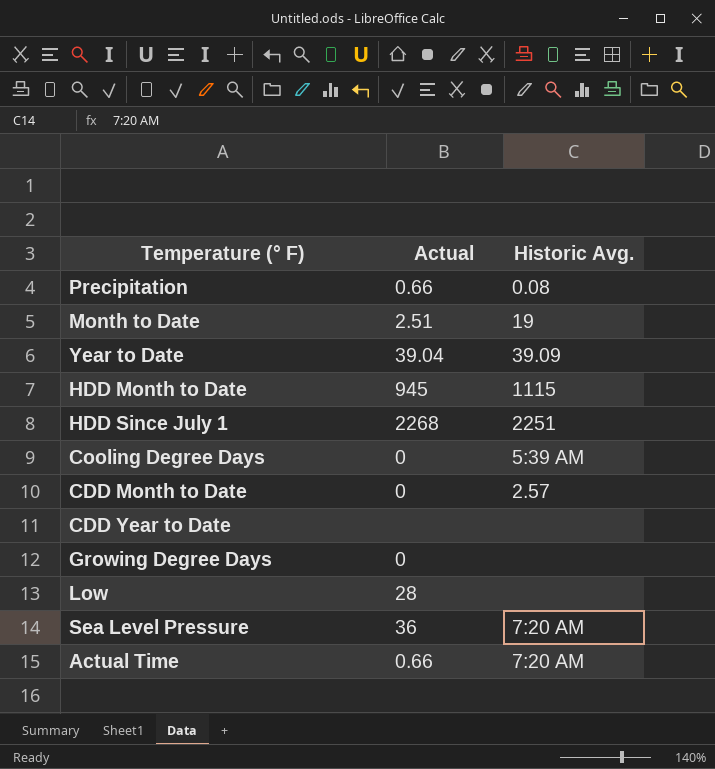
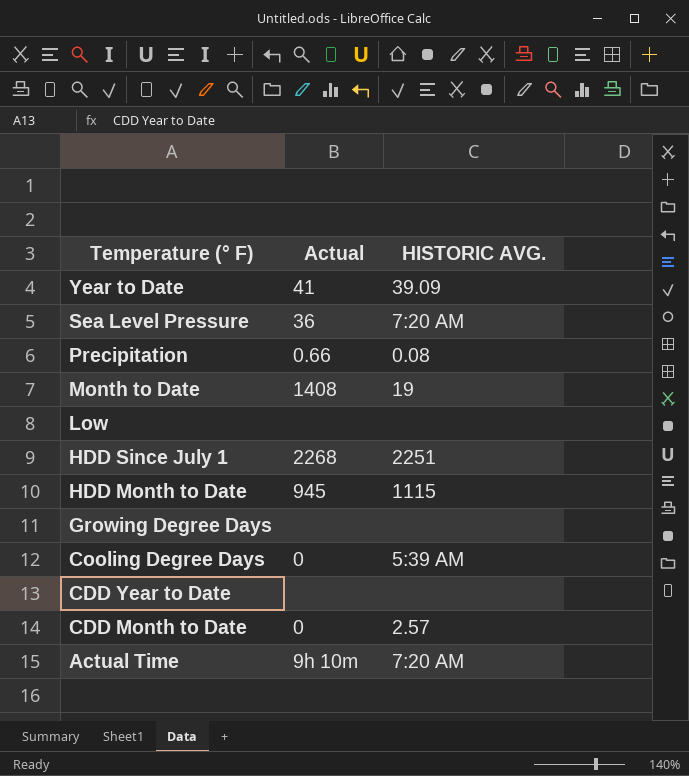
row order: none -> Temperature (° F) descending
column name: Historic Avg. -> HISTORIC AVG.
Year to Date | Actual: 39.04 -> 41
Month to Date | Actual: 2.51 -> 1408
Low | Actual: 28 -> none
Growing Degree Days | Actual: 0 -> none
Actual Time | Actual: 0.66 -> 9h 10m

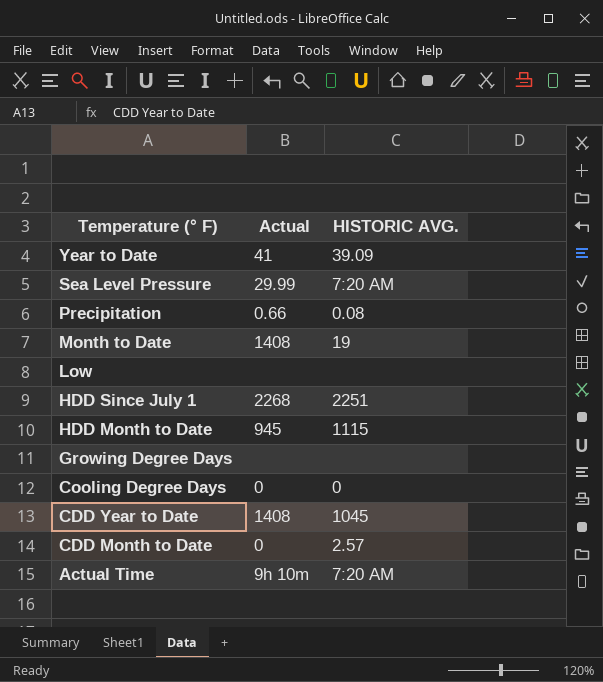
Sea Level Pressure | Actual: 36 -> 29.99
Cooling Degree Days | HISTORIC AVG.: 5:39 AM -> 0
CDD Year to Date | Actual: none -> 1408
CDD Year to Date | HISTORIC AVG.: none -> 1045

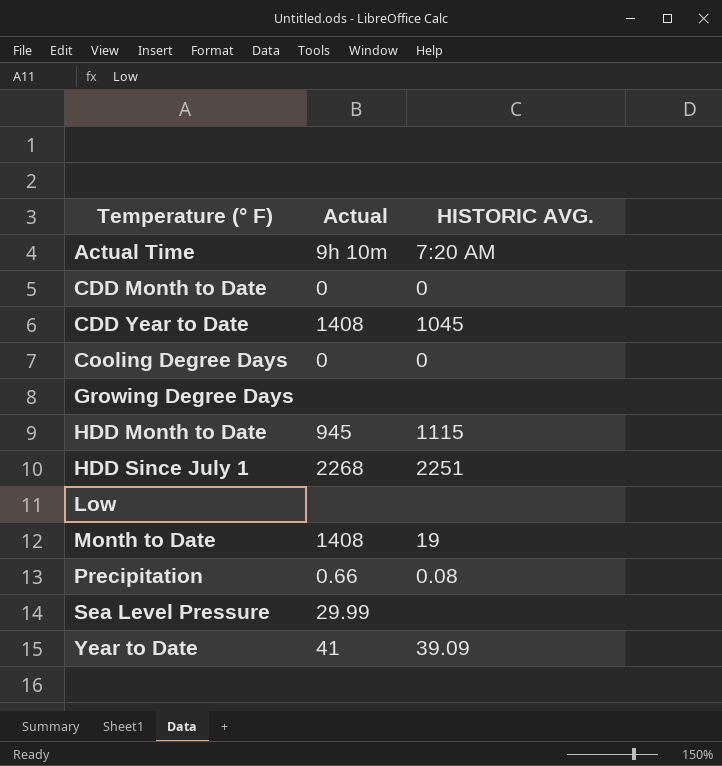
row order: Temperature (° F) descending -> Temperature (° F) ascending
CDD Month to Date | HISTORIC AVG.: 2.57 -> 0
Sea Level Pressure | HISTORIC AVG.: 7:20 AM -> none

